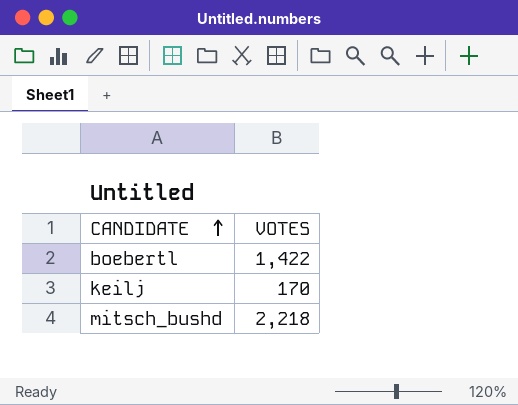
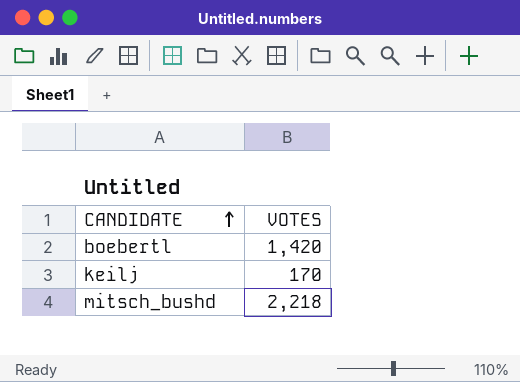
boebertl | VOTES: 1,422 -> 1,420

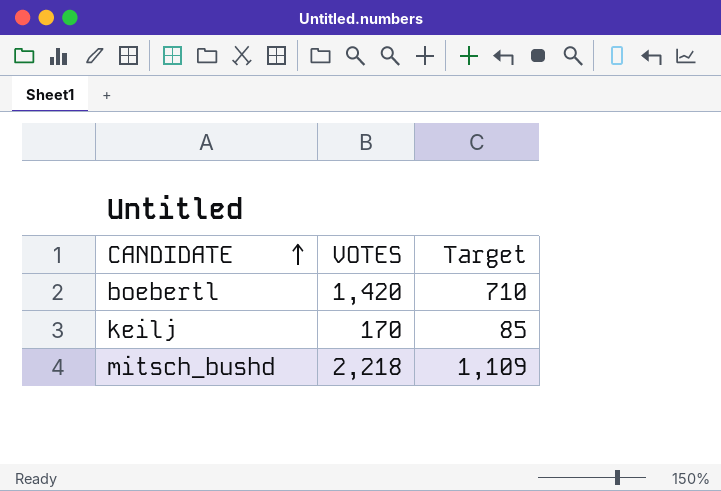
column Target | formula: none -> [VOTES] * 0.5

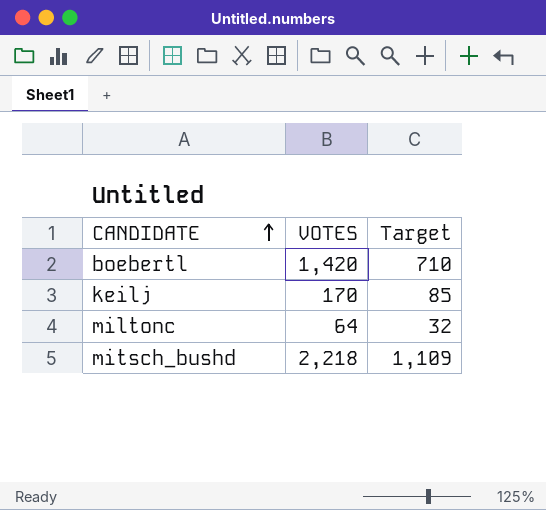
row miltonc: none -> 64 | 32

